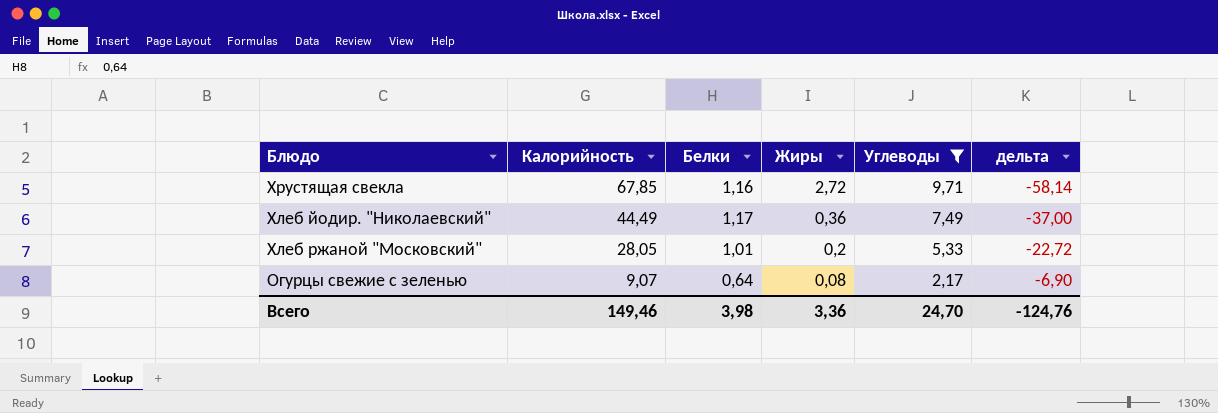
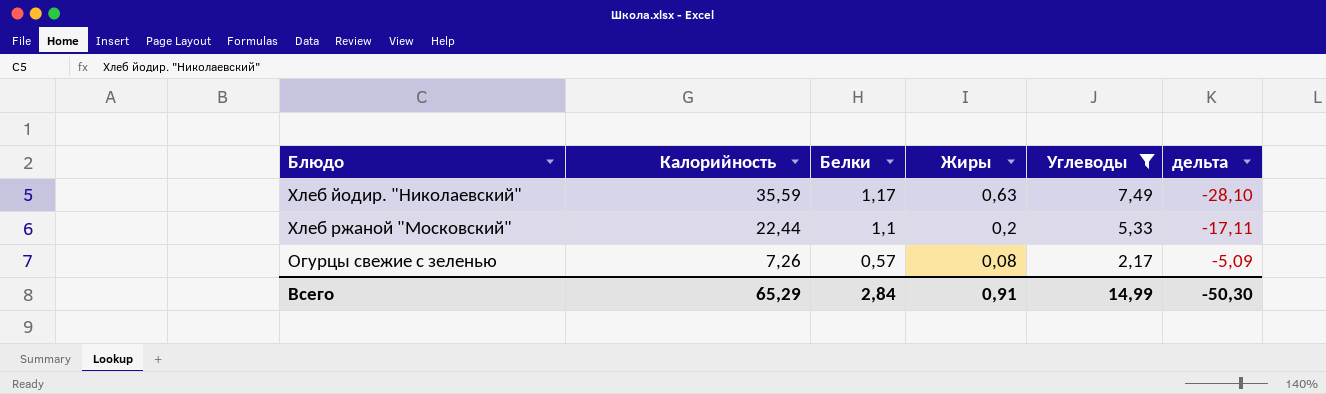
row Хрустящая свекла: 67,85 | 1,16 | 2,72 | 9,71 | -58,14 -> none
Хлеб йодир. "Николаевский" | Калорийность: 44,49 -> 35,59
Хлеб йодир. "Николаевский" | Жиры: 0,36 -> 0,63
Хлеб йодир. "Николаевский" | дельта: -37,00 -> -28,10
Хлеб ржаной "Московский" | Калорийность: 28,05 -> 22,44
Хлеб ржаной "Московский" | Белки: 1,01 -> 1,1
Хлеб ржаной "Московский" | дельта: -22,72 -> -17,11
Огурцы свежие с зеленью | Калорийность: 9,07 -> 7,26
Огурцы свежие с зеленью | Белки: 0,64 -> 0,57
Огурцы свежие с зеленью | дельта: -6,90 -> -5,09
Всего | Калорийность: 149,46 -> 65,29
Всего | Белки: 3,98 -> 2,84
Всего | Жиры: 3,36 -> 0,91
Всего | Углеводы: 24,70 -> 14,99
Всего | дельта: -124,76 -> -50,30

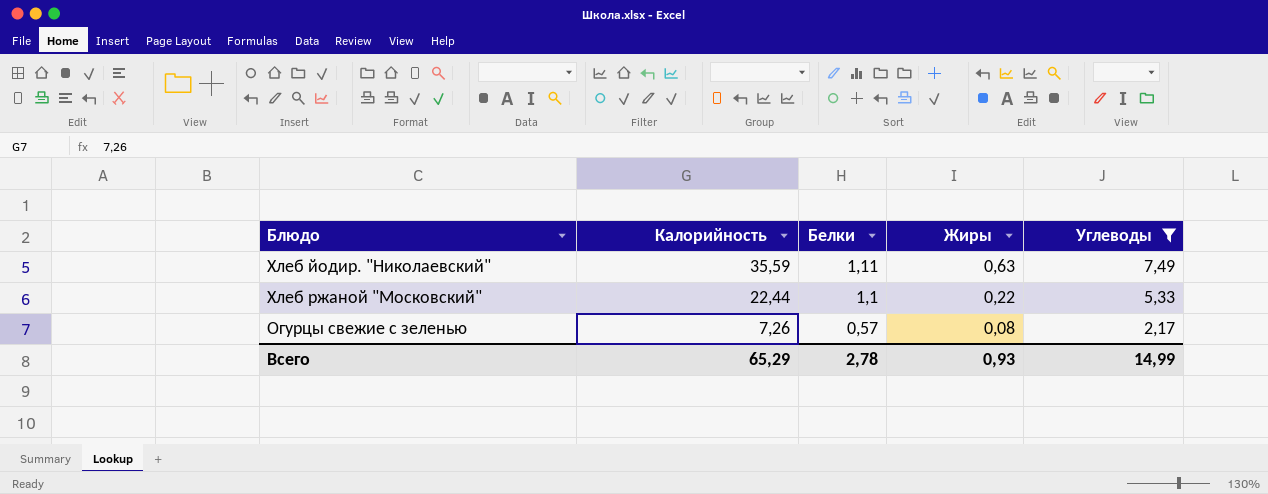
column дельта | formula: [Углеводы] - [Калорийность] -> none
Хлеб йодир. "Николаевский" | Белки: 1,17 -> 1,11
Хлеб ржаной "Московский" | Жиры: 0,2 -> 0,22
Всего | Белки: 2,84 -> 2,78
Всего | Жиры: 0,91 -> 0,93

